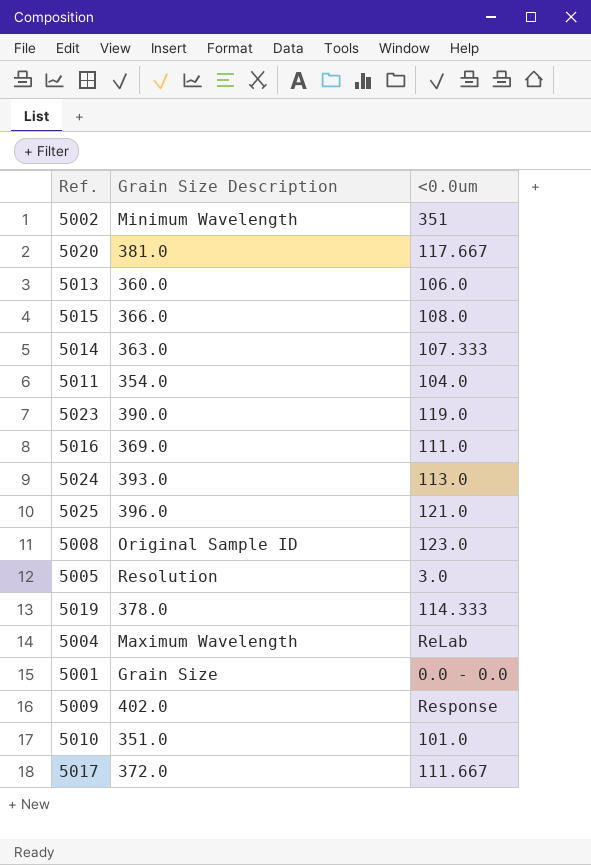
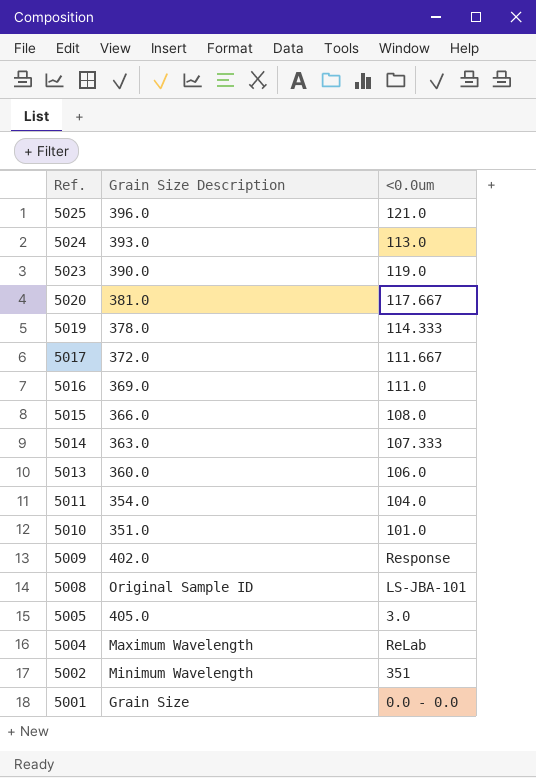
row order: none -> Ref. descending
5008 | <0.0um: 123.0 -> LS-JBA-101
5005 | Grain Size Description: Resolution -> 405.0

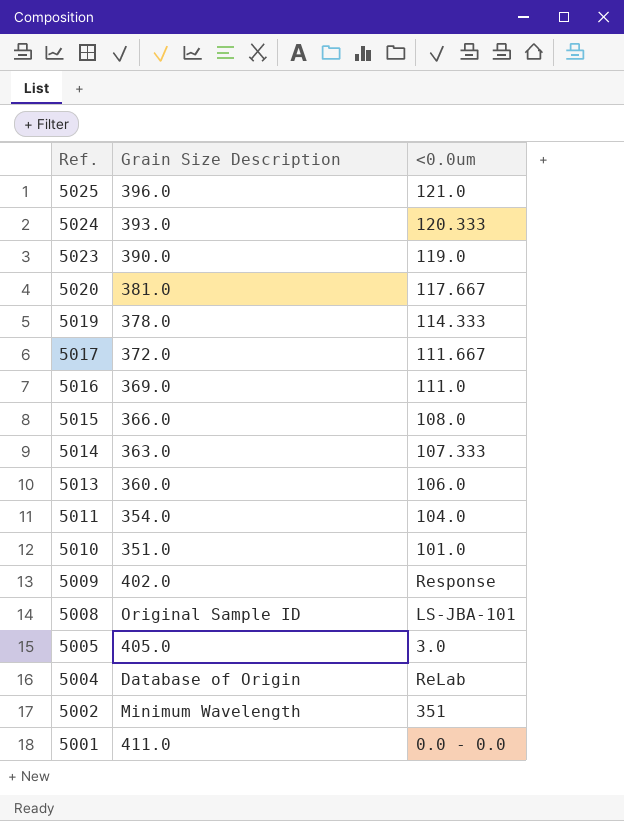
5024 | <0.0um: 113.0 -> 120.333
5004 | Grain Size Description: Maximum Wavelength -> Database of Origin
5001 | Grain Size Description: Grain Size -> 411.0

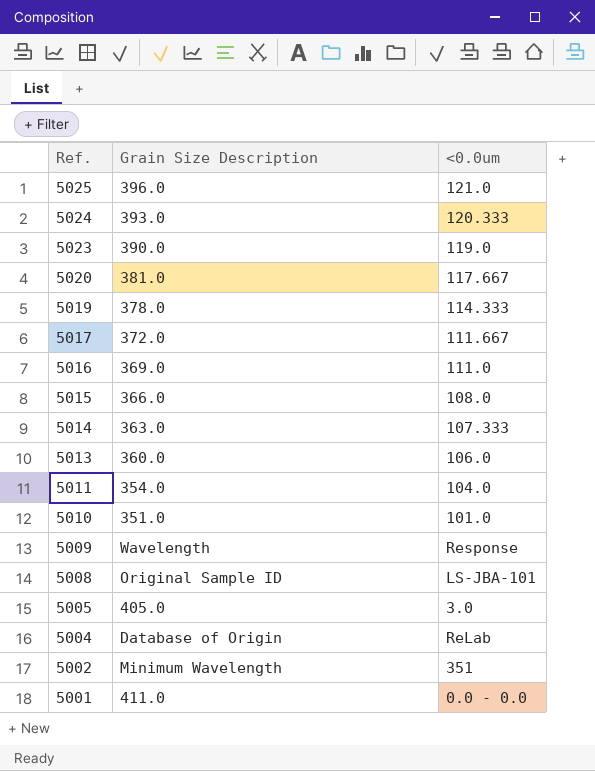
5009 | Grain Size Description: 402.0 -> Wavelength

